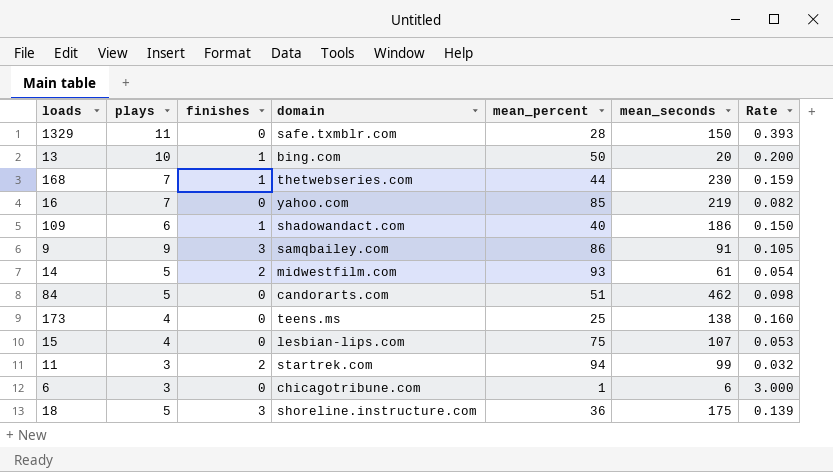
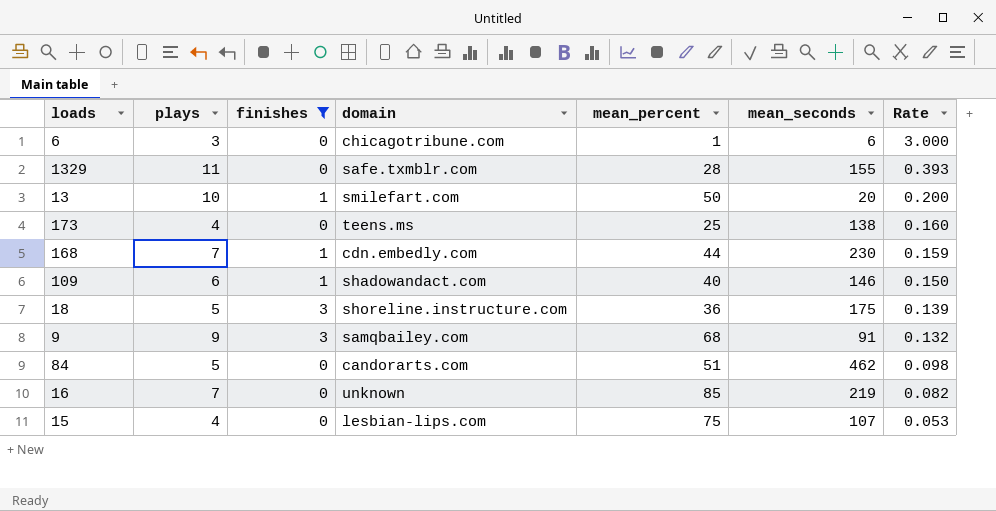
filter: none -> finishes != 2
row order: none -> Rate descending
1329 | mean_seconds: 150 -> 155
13 | domain: bing.com -> smilefart.com
168 | domain: thetwebseries.com -> cdn.embedly.com
109 | mean_seconds: 186 -> 146
9 | mean_percent: 86 -> 68
9 | Rate: 0.105 -> 0.132
16 | domain: yahoo.com -> unknown

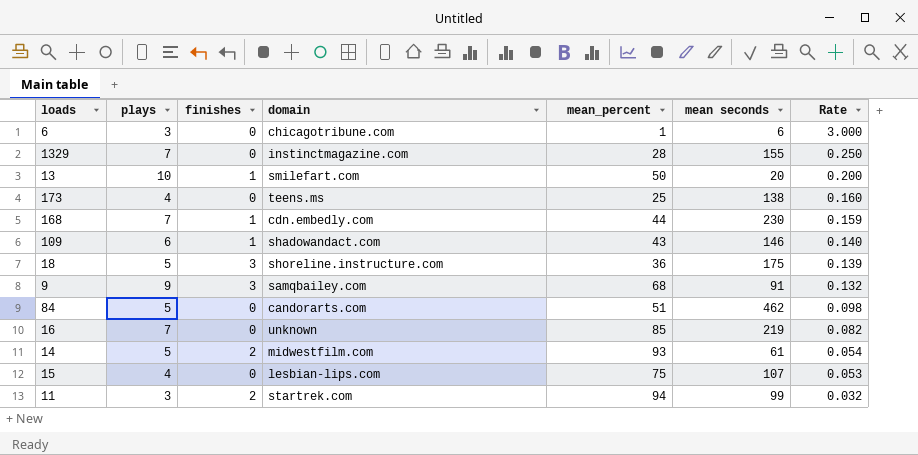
filter: finishes != 2 -> none
column name: mean_seconds -> mean seconds
1329 | plays: 11 -> 7
1329 | domain: safe.txmblr.com -> instinctmagazine.com
1329 | Rate: 0.393 -> 0.250
109 | mean_percent: 40 -> 43
109 | Rate: 0.150 -> 0.140

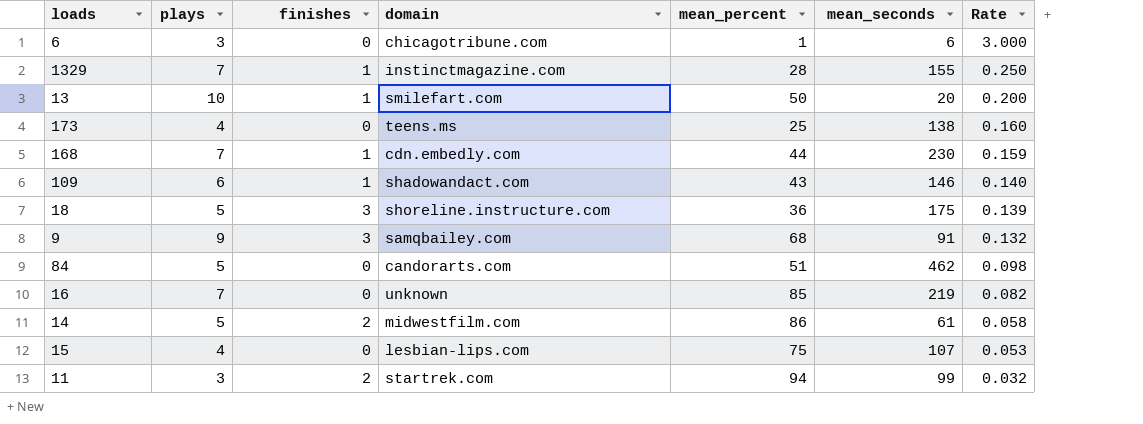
column name: mean seconds -> mean_seconds
1329 | finishes: 0 -> 1
14 | mean_percent: 93 -> 86
14 | Rate: 0.054 -> 0.058

